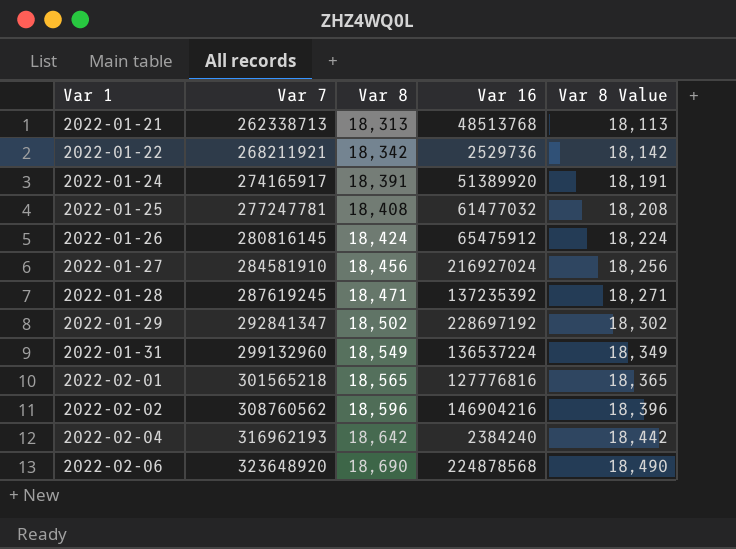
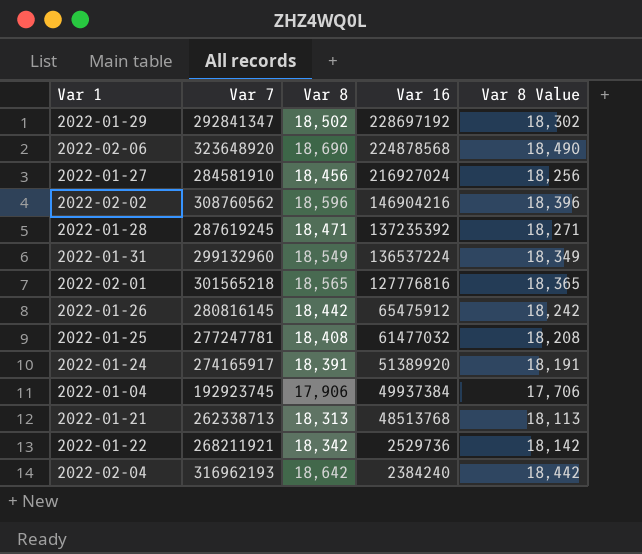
row order: Var 1 ascending -> Var 16 descending
2022-01-26 | Var 8: 18,424 -> 18,442
2022-01-26 | Var 8 Value: 18,224 -> 18,242
row 2022-01-04: none -> 192923745 | 17,906 | 49937384 | 17,706

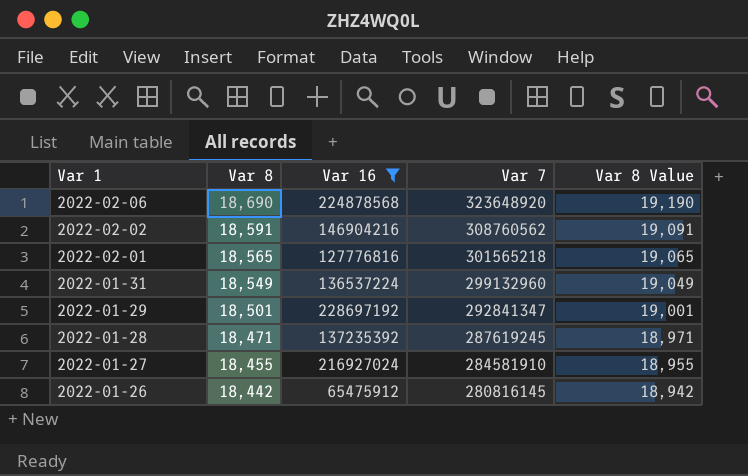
filter: none -> Var 16 >= 65475912
row order: Var 16 descending -> Var 1 descending
column Var 7 | position: 2 -> 4
column Var 8 Value | formula: [Var 8] - 200 -> [Var 8] + 500
2022-02-02 | Var 8: 18,596 -> 18,591
2022-01-29 | Var 8: 18,502 -> 18,501
2022-01-27 | Var 8: 18,456 -> 18,455

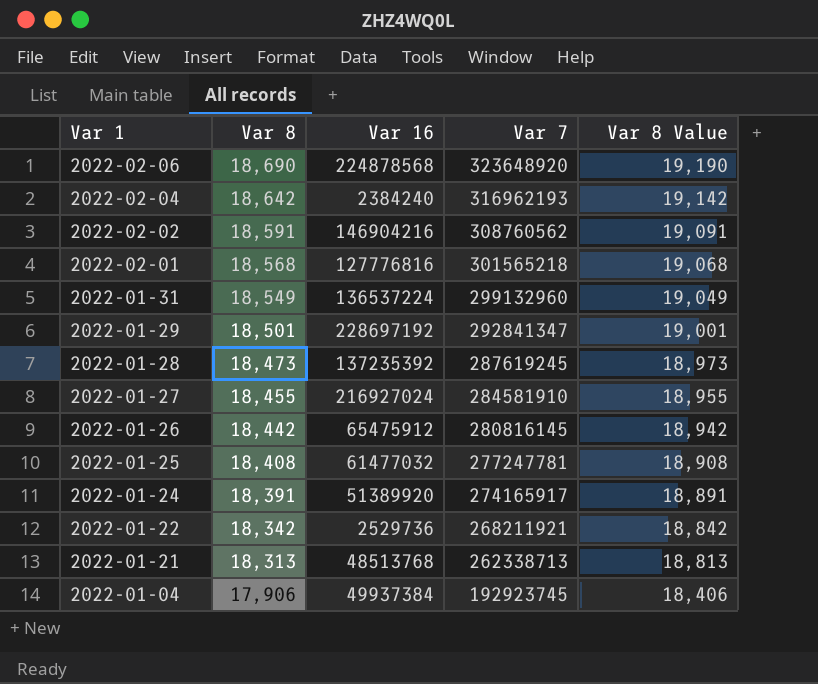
filter: Var 16 >= 65475912 -> none
2022-02-01 | Var 8: 18,565 -> 18,568
2022-02-01 | Var 8 Value: 19,065 -> 19,068
2022-01-28 | Var 8: 18,471 -> 18,473
2022-01-28 | Var 8 Value: 18,971 -> 18,973

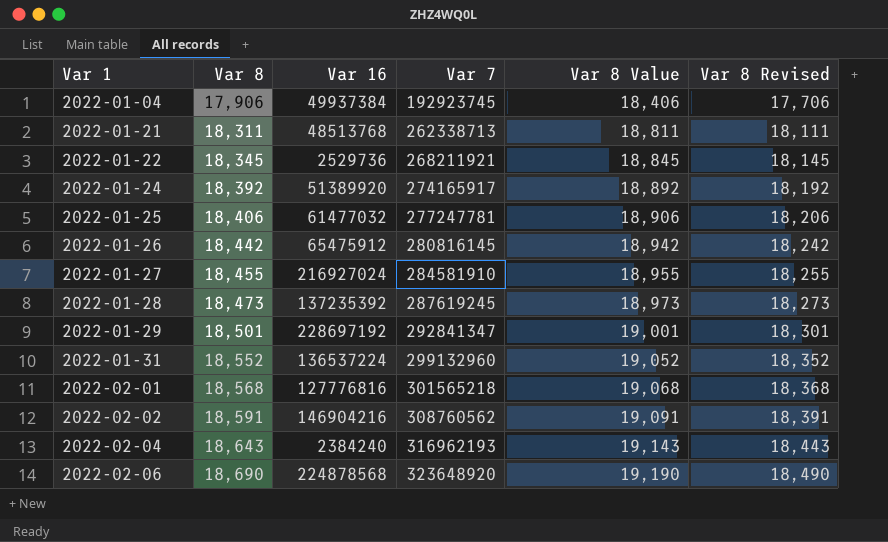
row order: Var 1 descending -> Var 1 ascending
column Var 8 Revised | formula: none -> [Var 8] - 200
2022-01-21 | Var 8: 18,313 -> 18,311
2022-01-21 | Var 8 Value: 18,813 -> 18,811
2022-01-22 | Var 8: 18,342 -> 18,345
2022-01-22 | Var 8 Value: 18,842 -> 18,845
2022-01-24 | Var 8: 18,391 -> 18,392
2022-01-24 | Var 8 Value: 18,891 -> 18,892
2022-01-25 | Var 8: 18,408 -> 18,406
2022-01-25 | Var 8 Value: 18,908 -> 18,906
2022-01-31 | Var 8: 18,549 -> 18,552
2022-01-31 | Var 8 Value: 19,049 -> 19,052
2022-02-04 | Var 8: 18,642 -> 18,643
2022-02-04 | Var 8 Value: 19,142 -> 19,143

